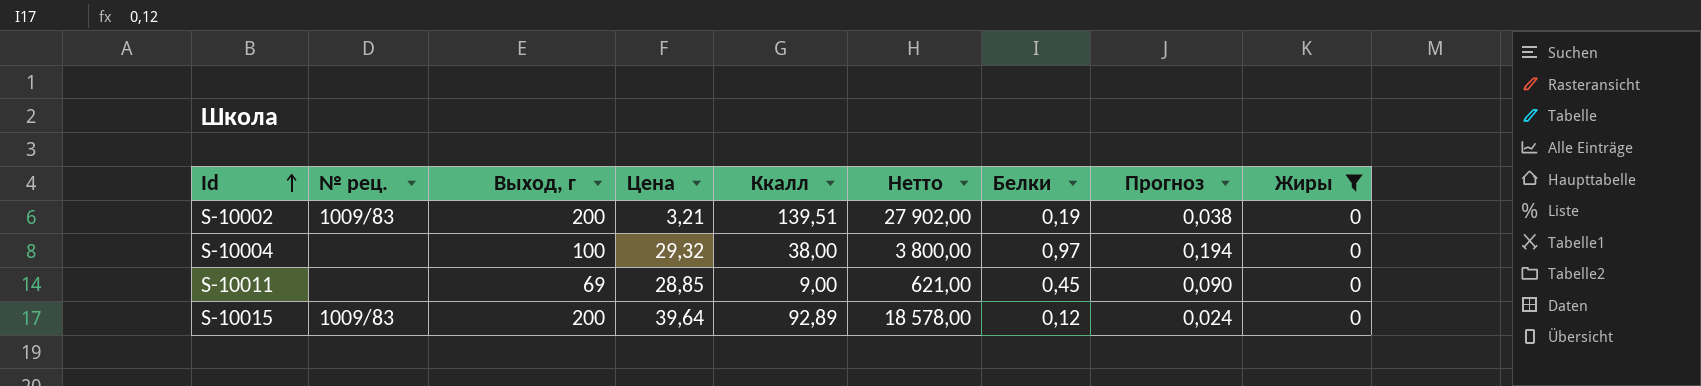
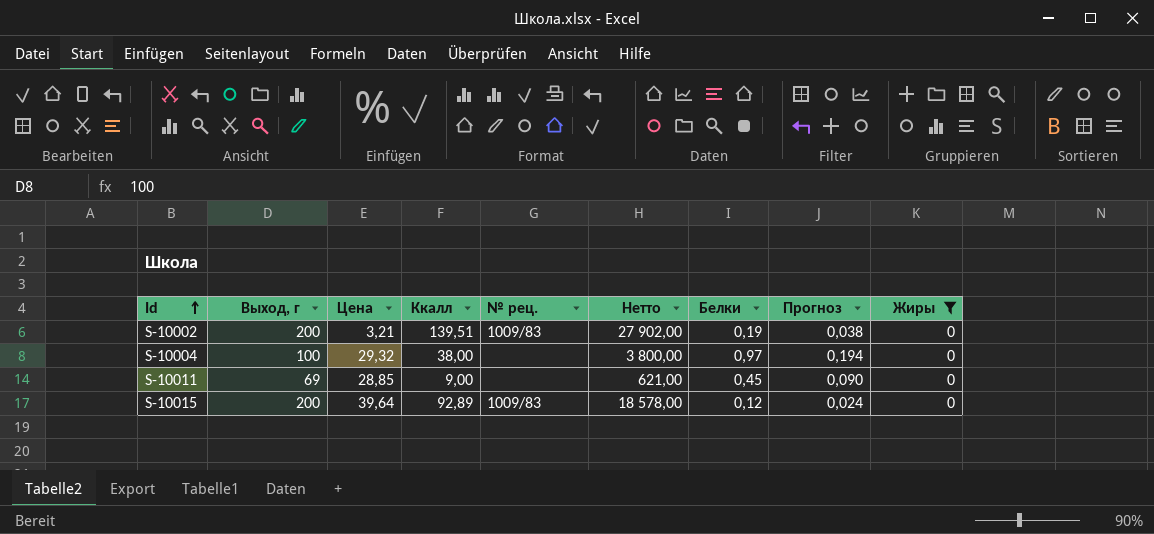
column № рец. | position: 2 -> 5

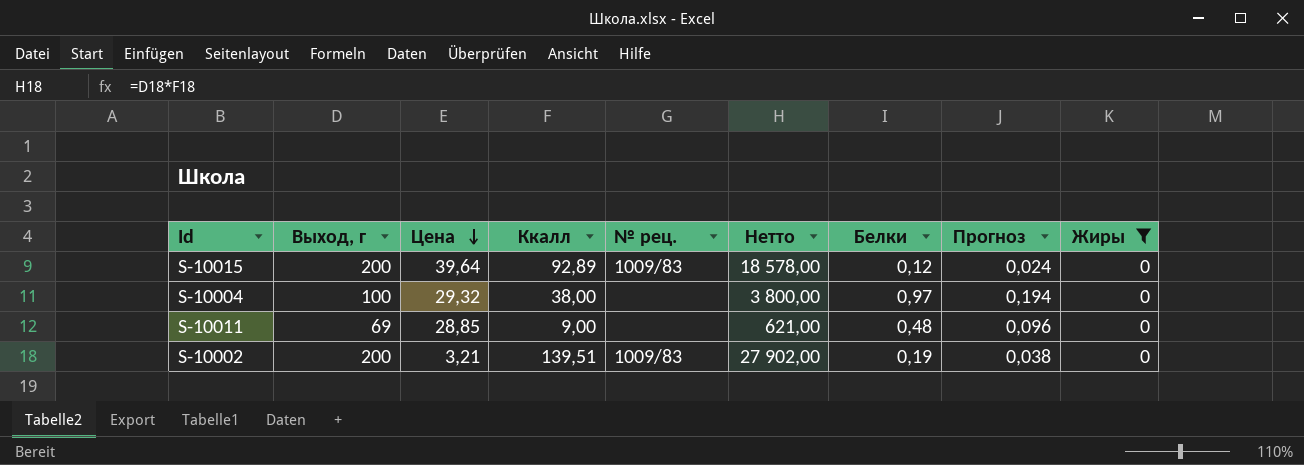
row order: Id ascending -> Цена descending
S-10011 | Белки: 0,45 -> 0,48
S-10011 | Прогноз: 0,090 -> 0,096

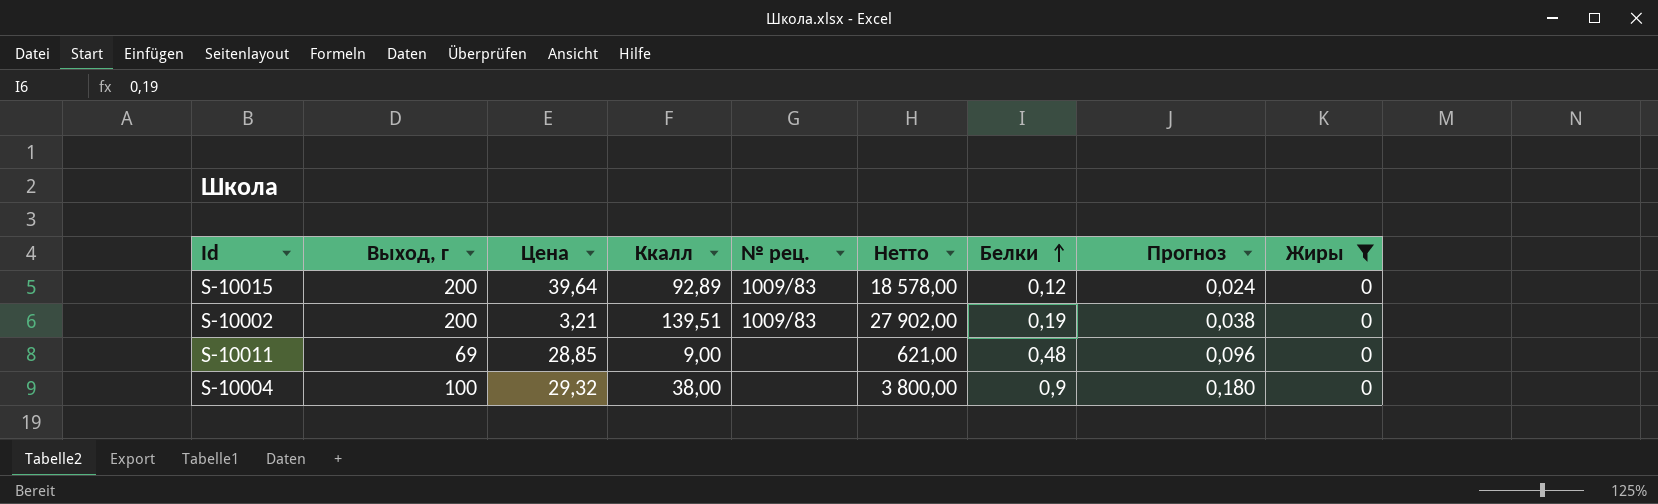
row order: Цена descending -> Белки ascending
S-10004 | Белки: 0,97 -> 0,9
S-10004 | Прогноз: 0,194 -> 0,180

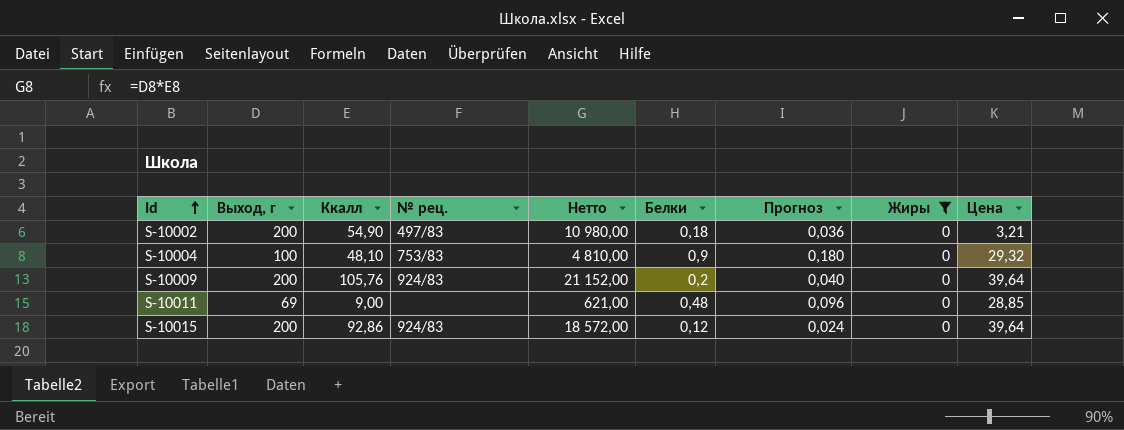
row order: Белки ascending -> Id ascending
column Цена | position: 3 -> 9
S-10002 | Ккалл: 139,51 -> 54,90
S-10002 | № рец.: 1009/83 -> 497/83
S-10002 | Нетто: 27 902,00 -> 10 980,00
S-10002 | Белки: 0,19 -> 0,18
S-10002 | Прогноз: 0,038 -> 0,036
S-10004 | Ккалл: 38,00 -> 48,10
S-10004 | № рец.: none -> 753/83
S-10004 | Нетто: 3 800,00 -> 4 810,00
row S-10009: none -> 200 | 105,76 | 924/83 | 21 152,00 | 0,2 | 0,040 | 0 | 39,64
S-10015 | Ккалл: 92,89 -> 92,86
S-10015 | № рец.: 1009/83 -> 924/83
S-10015 | Нетто: 18 578,00 -> 18 572,00

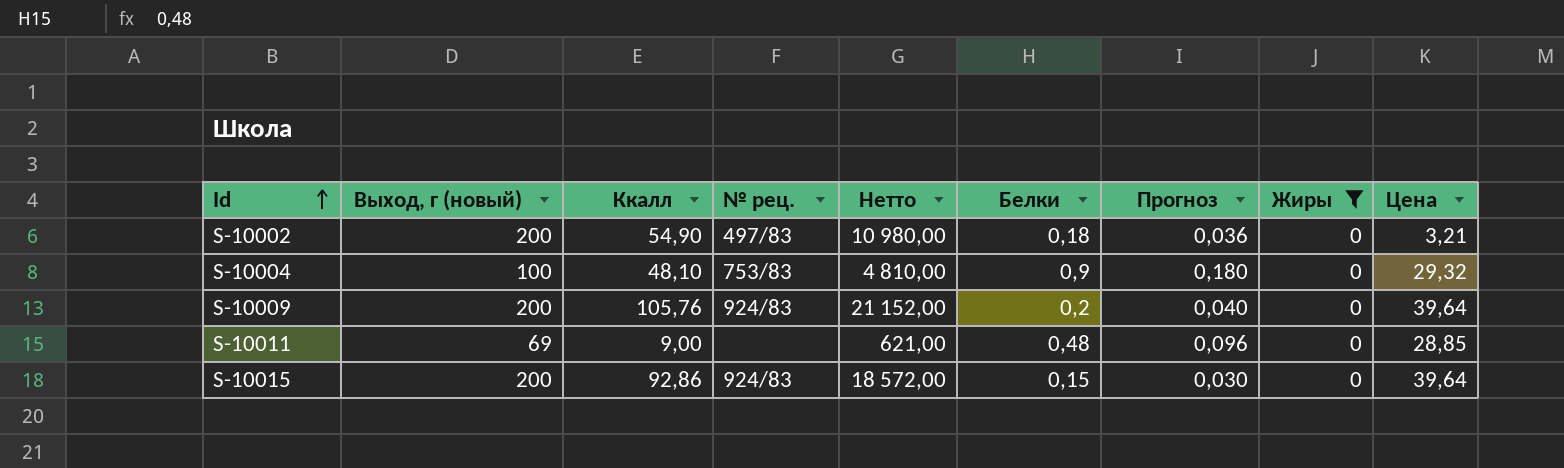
column name: Выход, г -> Выход, г (новый)
S-10015 | Белки: 0,12 -> 0,15
S-10015 | Прогноз: 0,024 -> 0,030

